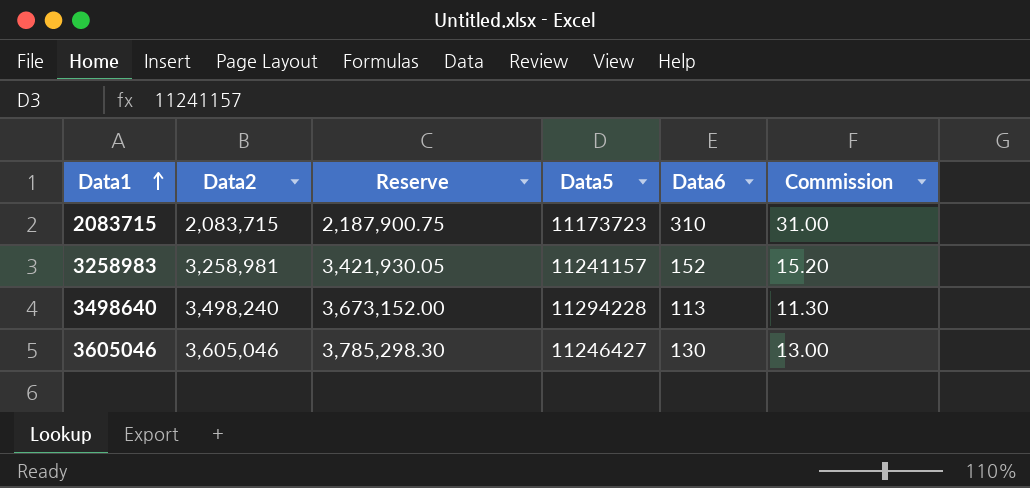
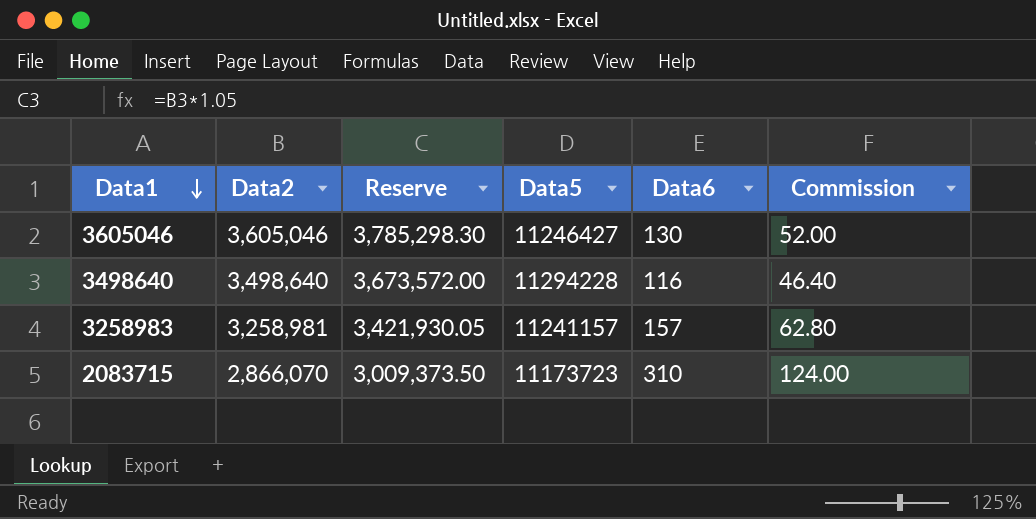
row order: Data1 ascending -> Data1 descending
column Commission | formula: [Data6] * 0.1 -> [Data6] * 0.4
3498640 | Data2: 3,498,240 -> 3,498,640
3498640 | Reserve: 3,673,152.00 -> 3,673,572.00
3498640 | Data6: 113 -> 116
3258983 | Data6: 152 -> 157
2083715 | Data2: 2,083,715 -> 2,866,070
2083715 | Reserve: 2,187,900.75 -> 3,009,373.50

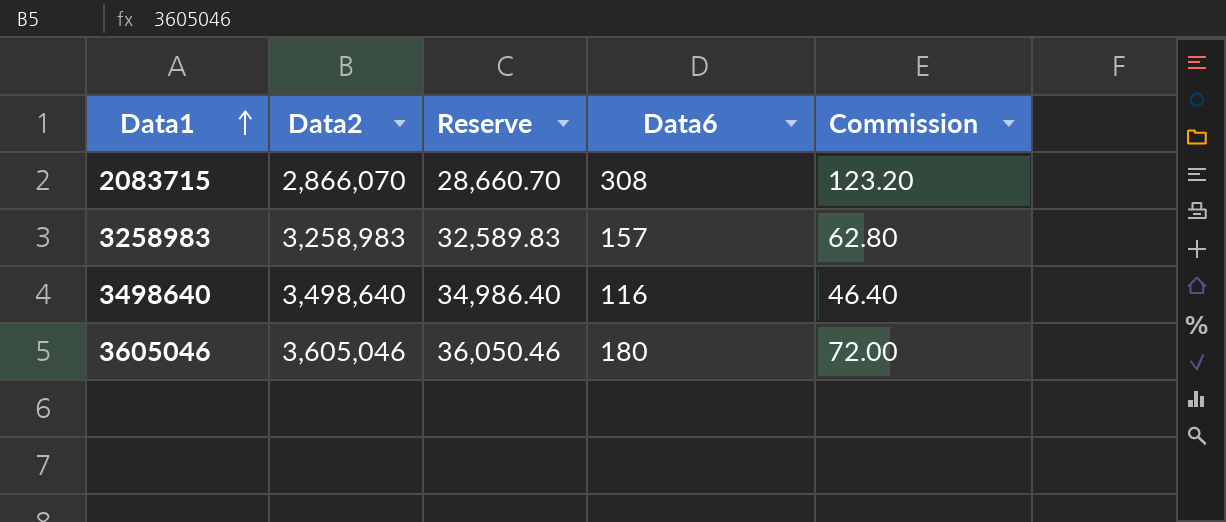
row order: Data1 descending -> Data1 ascending
column Data5 | position: 4 -> none
column Reserve | formula: [Data2] * 1.05 -> [Data2] * 0.01
2083715 | Data6: 310 -> 308
2083715 | Commission: 124.00 -> 123.20
3258983 | Data2: 3,258,981 -> 3,258,983
3605046 | Data6: 130 -> 180
3605046 | Commission: 52.00 -> 72.00

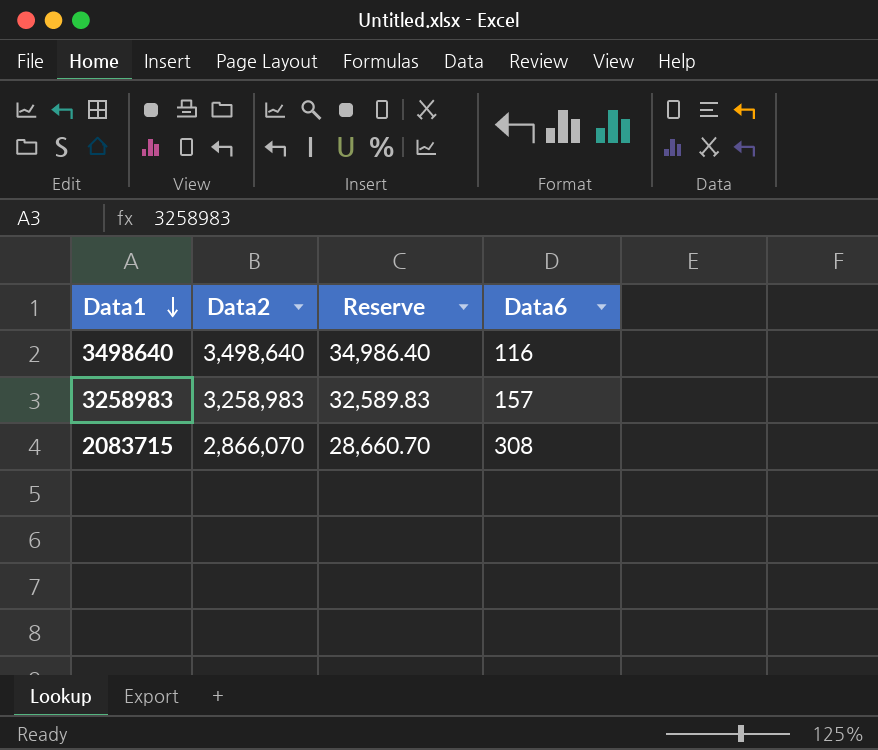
row order: Data1 ascending -> Data1 descending
column Commission | formula: [Data6] * 0.4 -> none
row 3605046: 3,605,046 | 36,050.46 | 180 | 72.00 -> none

